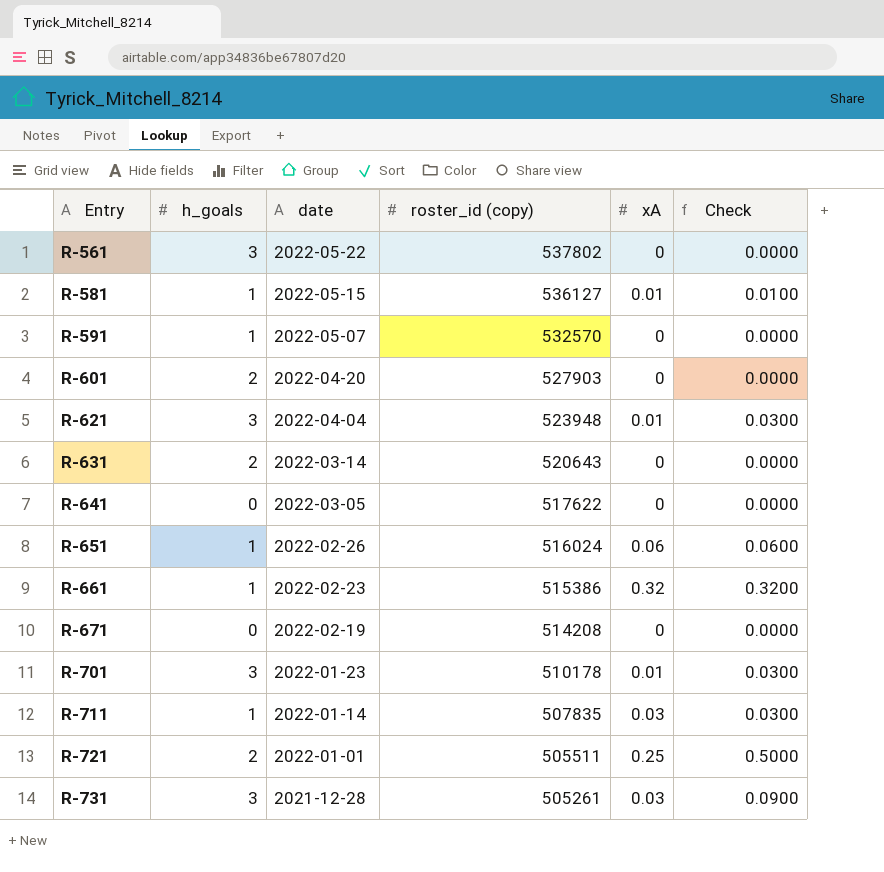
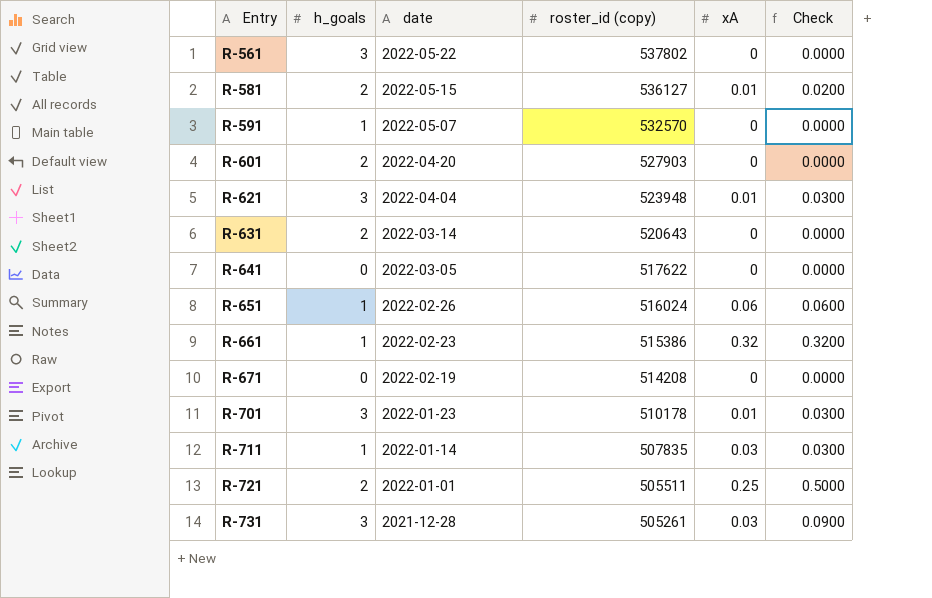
R-581 | h_goals: 1 -> 2
R-581 | Check: 0.0100 -> 0.0200

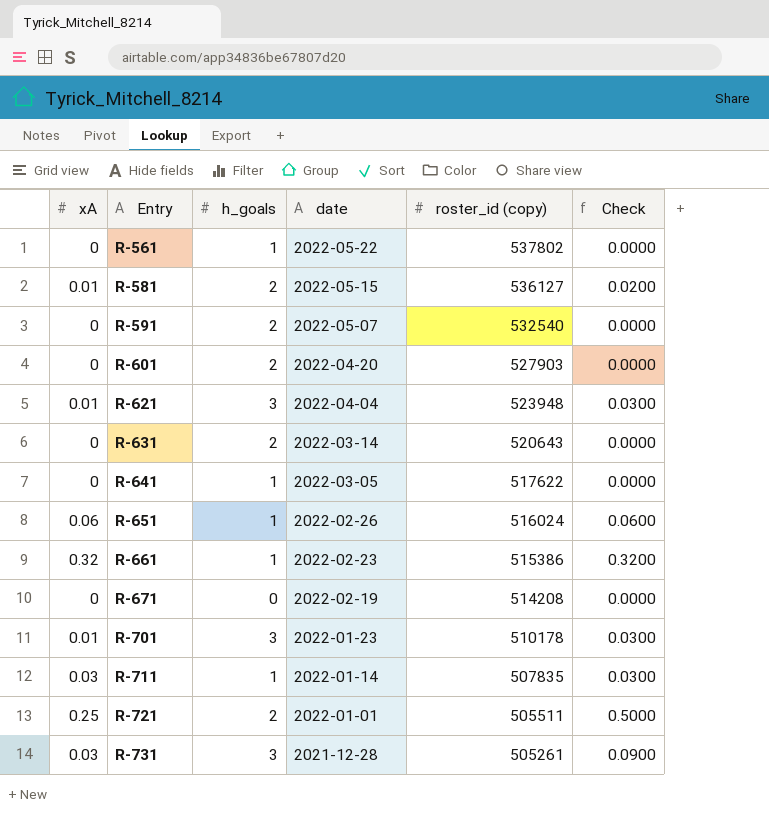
column xA | position: 5 -> 1
R-561 | h_goals: 3 -> 1
R-591 | h_goals: 1 -> 2
R-591 | roster_id (copy): 532570 -> 532540
R-641 | h_goals: 0 -> 1

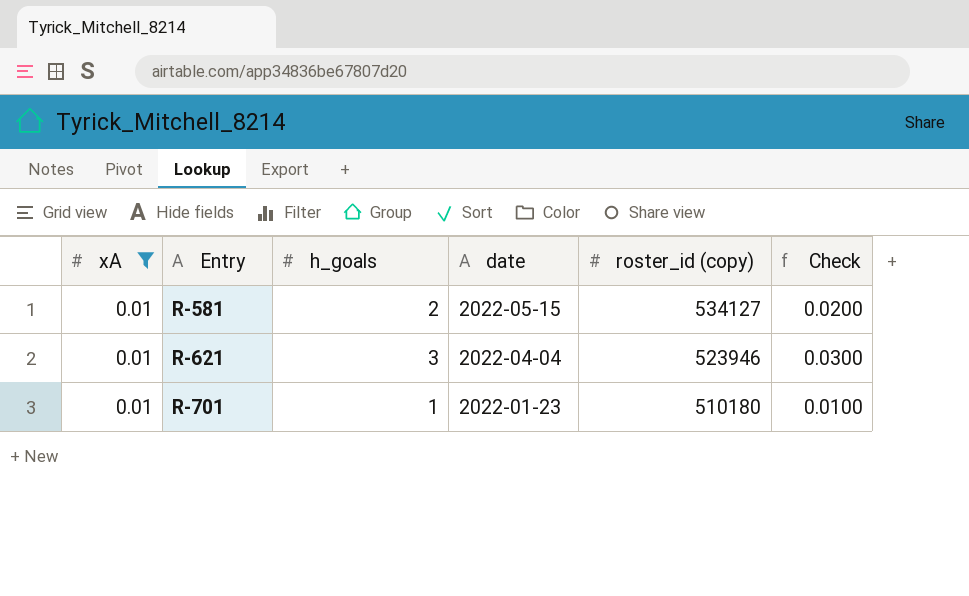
filter: none -> xA = 0.01
R-581 | roster_id (copy): 536127 -> 534127
R-621 | roster_id (copy): 523948 -> 523946
R-701 | h_goals: 3 -> 1
R-701 | roster_id (copy): 510178 -> 510180
R-701 | Check: 0.0300 -> 0.0100

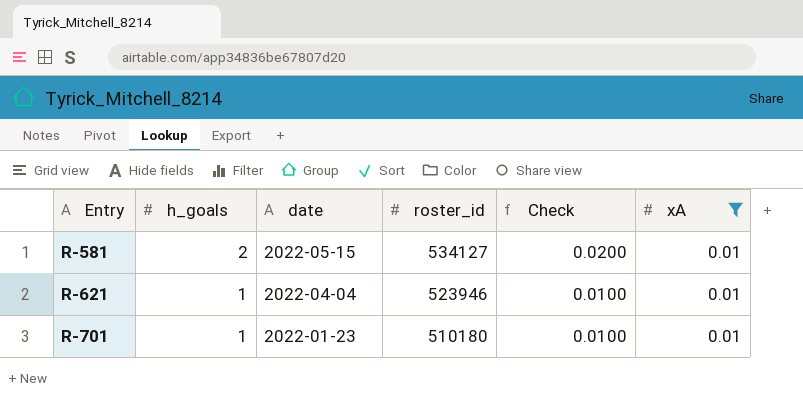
column name: roster_id (copy) -> roster_id
column xA | position: 1 -> 6
R-621 | h_goals: 3 -> 1
R-621 | Check: 0.0300 -> 0.0100

